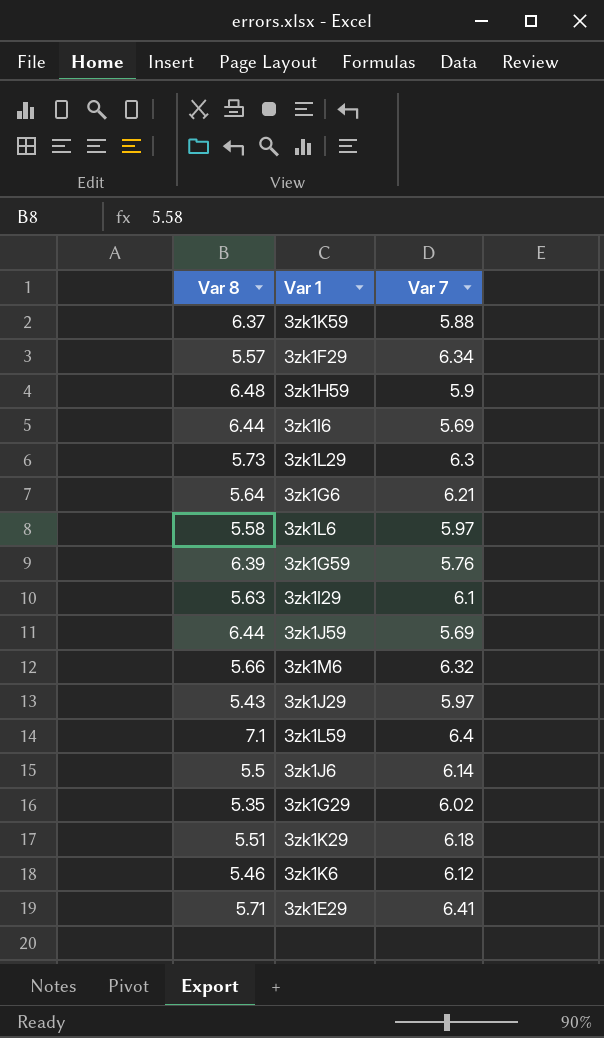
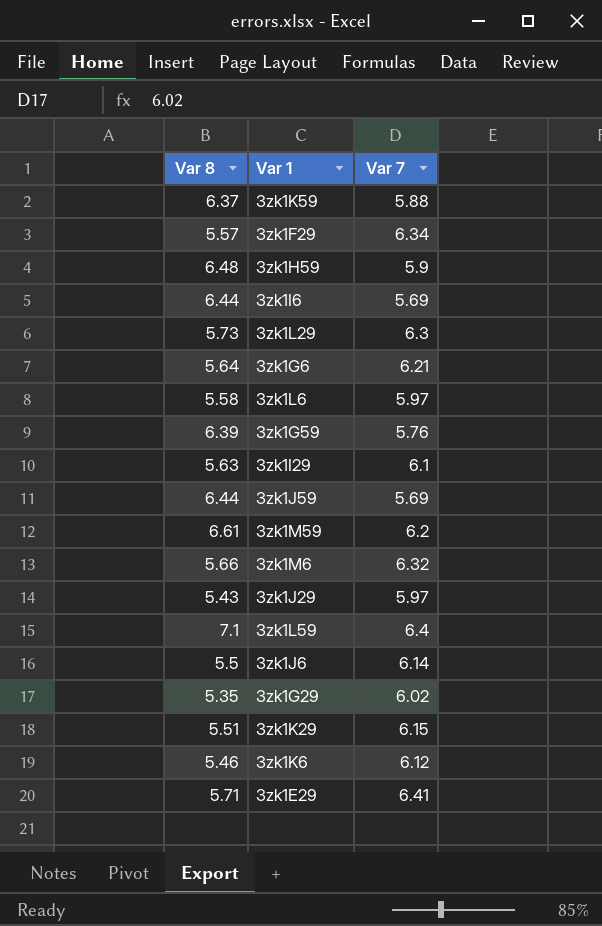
row 3zk1M59: none -> 6.61 | 6.2
3zk1K29 | Var 7: 6.18 -> 6.15

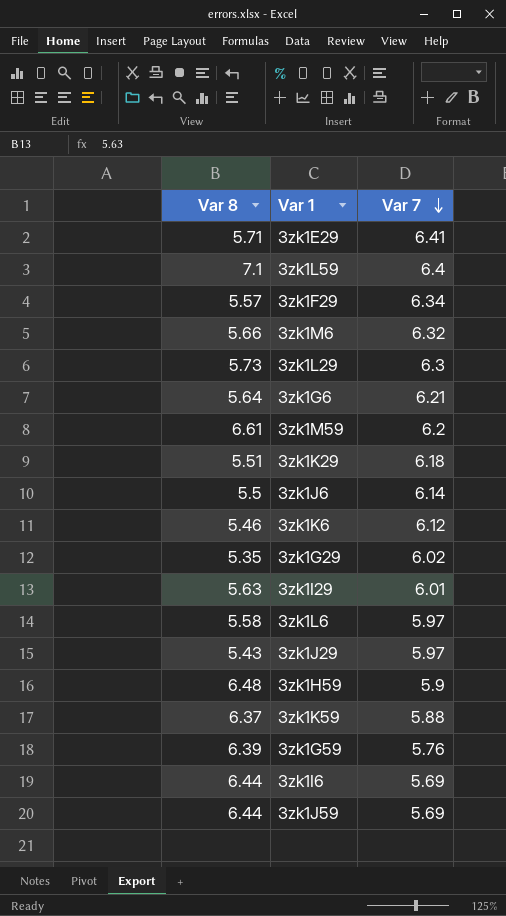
row order: none -> Var 7 descending
3zk1K29 | Var 7: 6.15 -> 6.18
3zk1I29 | Var 7: 6.1 -> 6.01

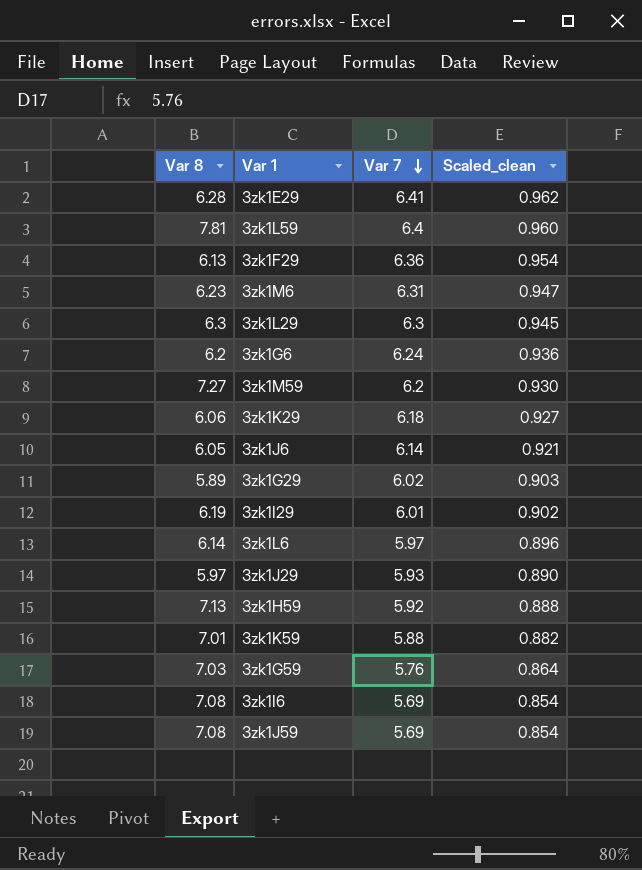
column Scaled_clean | formula: none -> [Var 7] * 0.15
row 3zk1K6: 5.46 | 6.12 -> none
3zk1E29 | Var 8: 5.71 -> 6.28
3zk1L59 | Var 8: 7.1 -> 7.81
3zk1F29 | Var 8: 5.57 -> 6.13
3zk1F29 | Var 7: 6.34 -> 6.36
3zk1M6 | Var 8: 5.66 -> 6.23
3zk1M6 | Var 7: 6.32 -> 6.31
3zk1L29 | Var 8: 5.73 -> 6.3
3zk1G6 | Var 8: 5.64 -> 6.2
3zk1G6 | Var 7: 6.21 -> 6.24
3zk1M59 | Var 8: 6.61 -> 7.27
3zk1K29 | Var 8: 5.51 -> 6.06
3zk1J6 | Var 8: 5.5 -> 6.05
3zk1G29 | Var 8: 5.35 -> 5.89
3zk1I29 | Var 8: 5.63 -> 6.19
3zk1L6 | Var 8: 5.58 -> 6.14
3zk1J29 | Var 8: 5.43 -> 5.97
3zk1J29 | Var 7: 5.97 -> 5.93
3zk1H59 | Var 8: 6.48 -> 7.13
3zk1H59 | Var 7: 5.9 -> 5.92
3zk1K59 | Var 8: 6.37 -> 7.01
3zk1G59 | Var 8: 6.39 -> 7.03
3zk1I6 | Var 8: 6.44 -> 7.08
3zk1J59 | Var 8: 6.44 -> 7.08

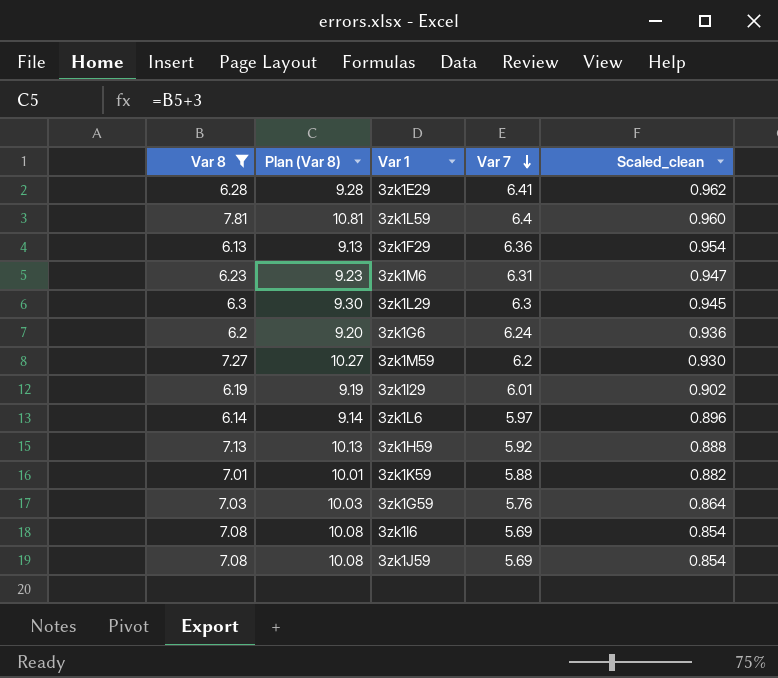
filter: none -> Var 8 >= 6.13
column Plan (Var 8) | formula: none -> [Var 8] + 3

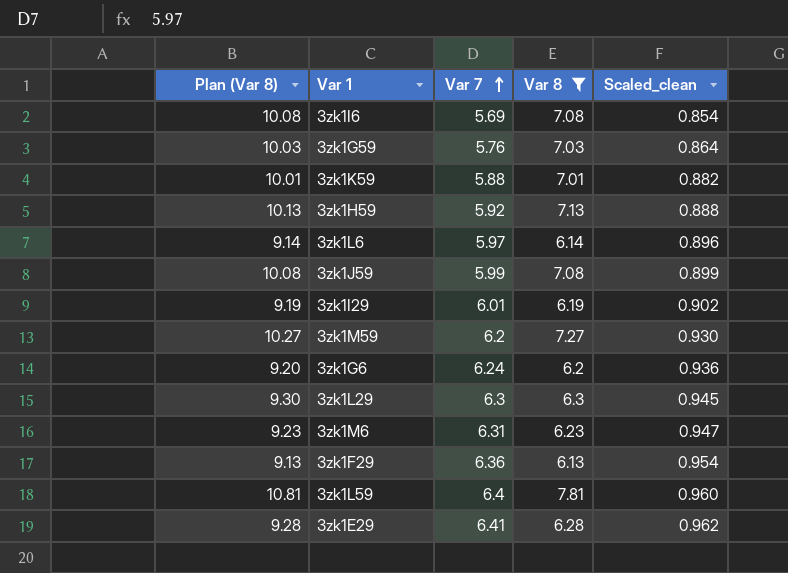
row order: Var 7 descending -> Var 7 ascending
column Var 8 | position: 1 -> 4
3zk1J59 | Var 7: 5.69 -> 5.99
3zk1J59 | Scaled_clean: 0.854 -> 0.899

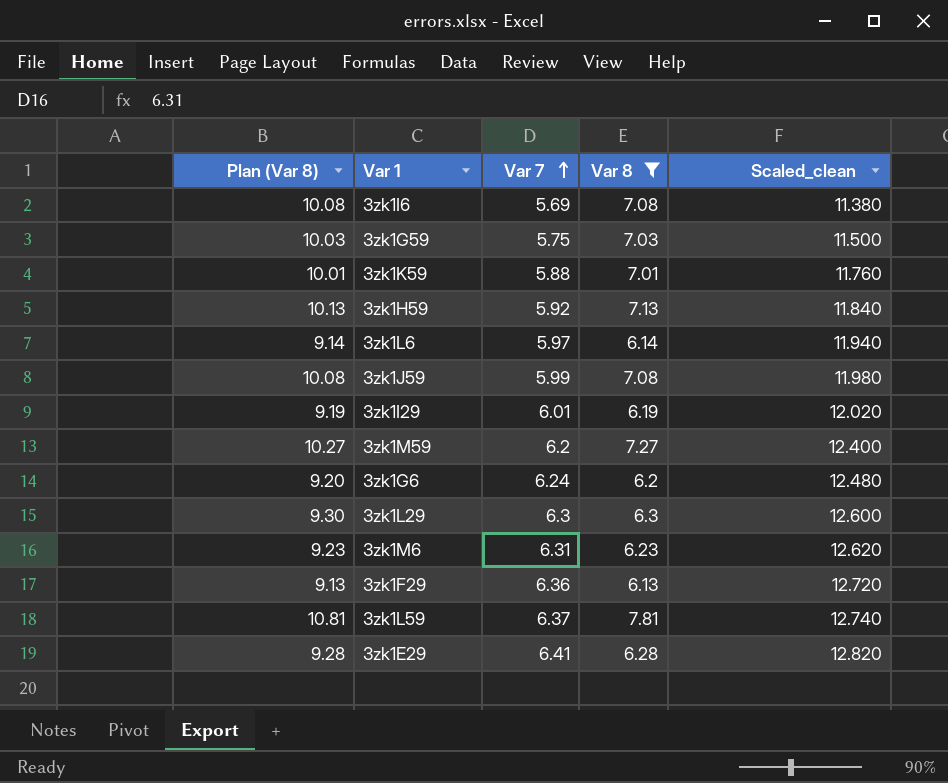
column Scaled_clean | formula: [Var 7] * 0.15 -> [Var 7] * 2
3zk1G59 | Var 7: 5.76 -> 5.75
3zk1L59 | Var 7: 6.4 -> 6.37

